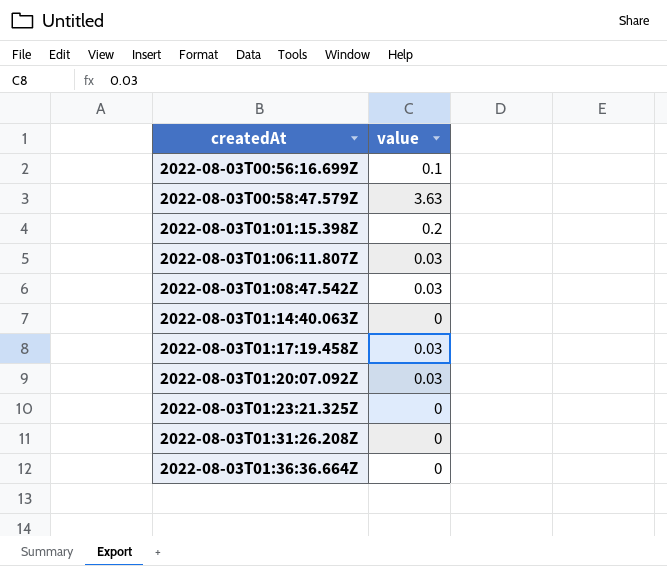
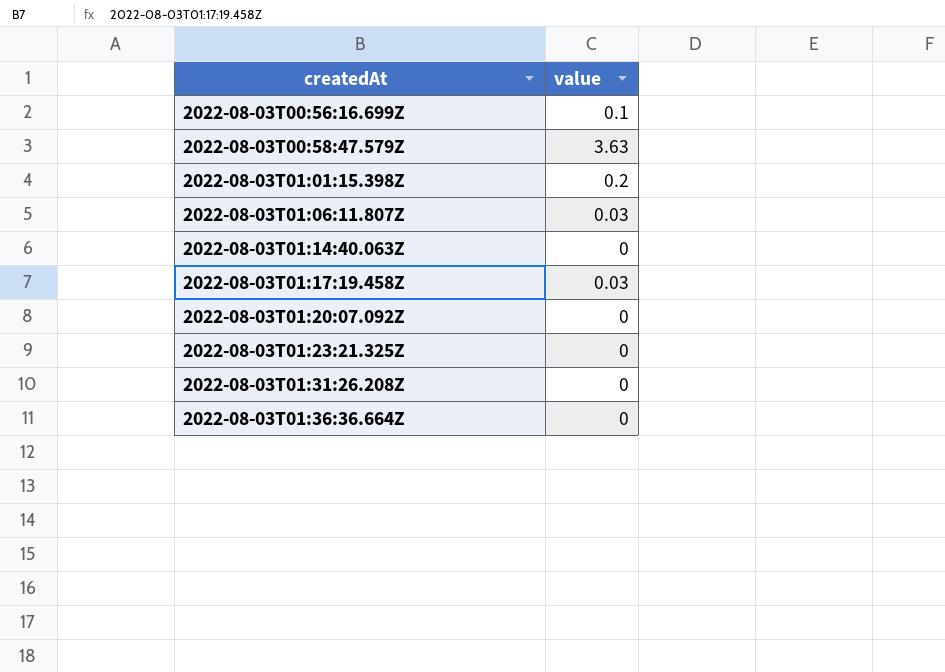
row 2022-08-03T01:08:47.542Z: 0.03 -> none
2022-08-03T01:20:07.092Z | value: 0.03 -> 0

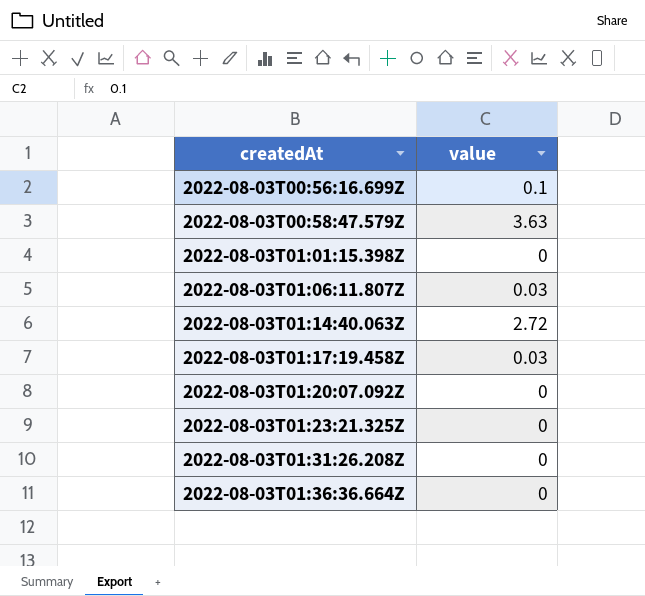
2022-08-03T01:01:15.398Z | value: 0.2 -> 0
2022-08-03T01:14:40.063Z | value: 0 -> 2.72

